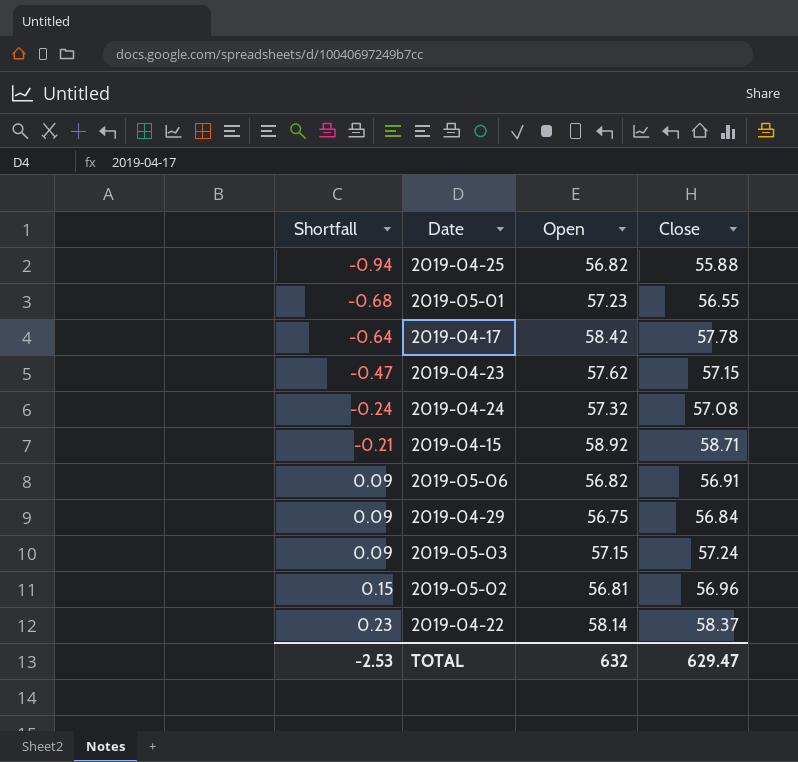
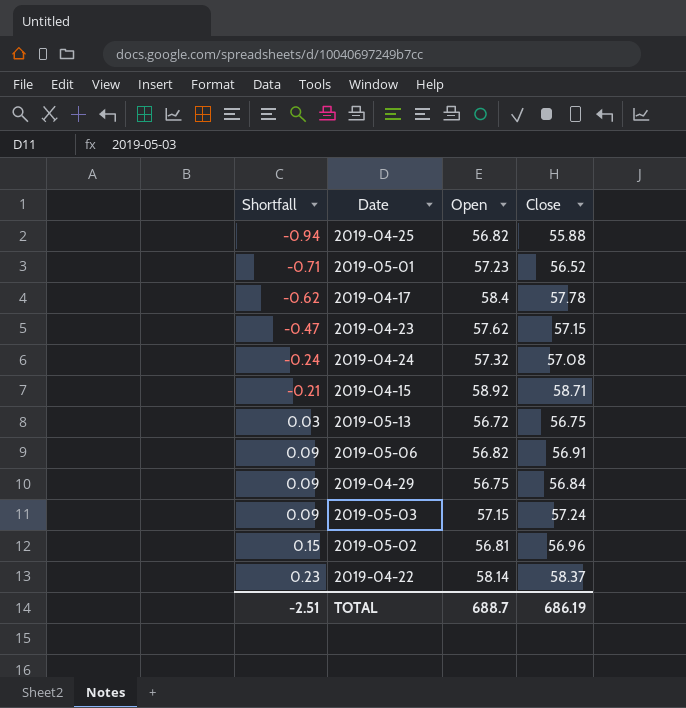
2019-05-01 | Shortfall: -0.68 -> -0.71
2019-05-01 | Close: 56.55 -> 56.52
2019-04-17 | Shortfall: -0.64 -> -0.62
2019-04-17 | Open: 58.42 -> 58.4
row 2019-05-13: none -> 0.03 | 56.72 | 56.75
TOTAL | Shortfall: -2.53 -> -2.51
TOTAL | Open: 632 -> 688.7
TOTAL | Close: 629.47 -> 686.19

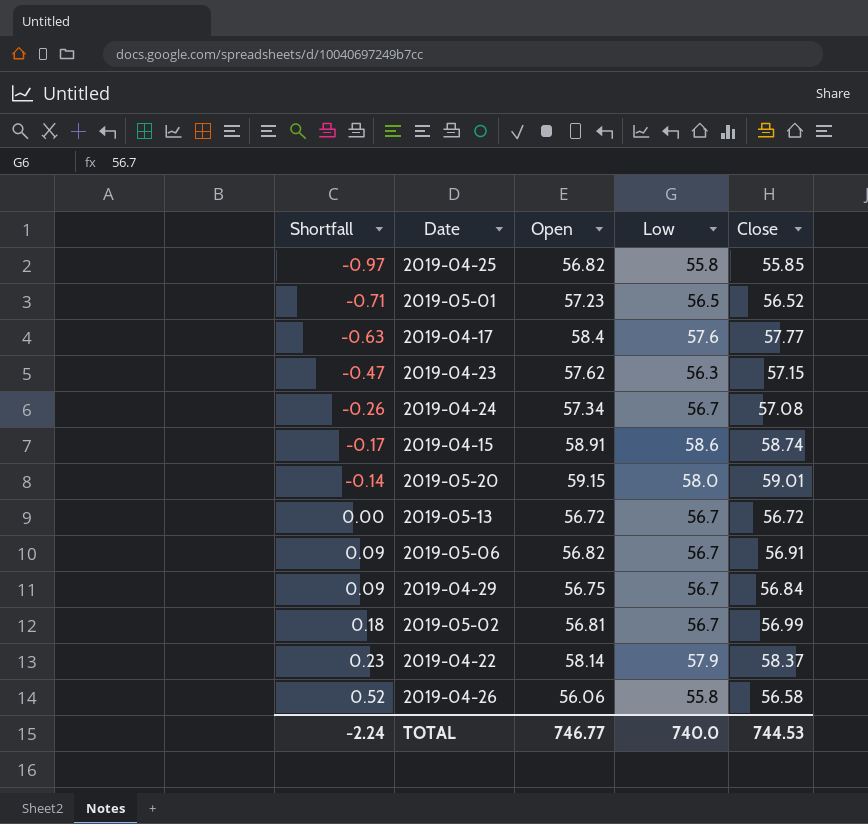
column Low | position: none -> 4
row 2019-05-03: 0.09 | 57.15 | 57.24 -> none
2019-04-25 | Shortfall: -0.94 -> -0.97
2019-04-25 | Close: 55.88 -> 55.85
2019-04-17 | Shortfall: -0.62 -> -0.63
2019-04-17 | Close: 57.78 -> 57.77
2019-04-24 | Shortfall: -0.24 -> -0.26
2019-04-24 | Open: 57.32 -> 57.34
2019-04-15 | Shortfall: -0.21 -> -0.17
2019-04-15 | Open: 58.92 -> 58.91
2019-04-15 | Close: 58.71 -> 58.74
row 2019-05-20: none -> -0.14 | 59.15 | 58.0 | 59.01
2019-05-13 | Shortfall: 0.03 -> 0.00
2019-05-13 | Close: 56.75 -> 56.72
2019-05-02 | Shortfall: 0.15 -> 0.18
2019-05-02 | Close: 56.96 -> 56.99
row 2019-04-26: none -> 0.52 | 56.06 | 55.8 | 56.58
TOTAL | Shortfall: -2.51 -> -2.24
TOTAL | Open: 688.7 -> 746.77
TOTAL | Close: 686.19 -> 744.53

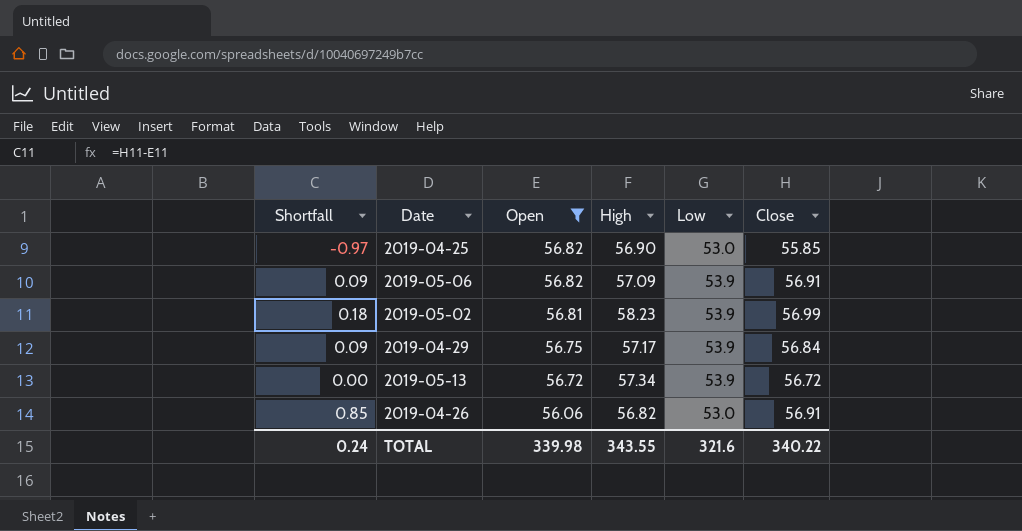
filter: none -> Open <= 56.82
row order: Shortfall ascending -> Open descending
column High | position: none -> 4
2019-04-25 | Low: 55.8 -> 53.0
2019-05-06 | Low: 56.7 -> 53.9
2019-05-02 | Low: 56.7 -> 53.9
2019-04-29 | Low: 56.7 -> 53.9
2019-05-13 | Low: 56.7 -> 53.9
2019-04-26 | Shortfall: 0.52 -> 0.85
2019-04-26 | Low: 55.8 -> 53.0
2019-04-26 | Close: 56.58 -> 56.91
TOTAL | Shortfall: -2.24 -> 0.24
TOTAL | Open: 746.77 -> 339.98
TOTAL | Low: 740.0 -> 321.6
TOTAL | Close: 744.53 -> 340.22

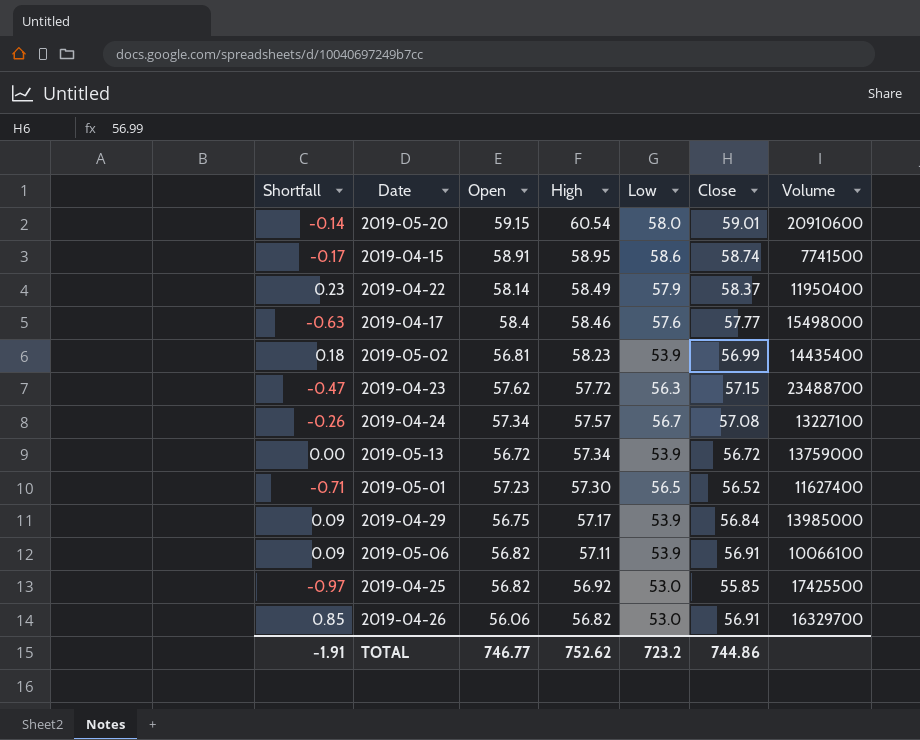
filter: Open <= 56.82 -> none
row order: Open descending -> High descending
column Volume | position: none -> 7
2019-05-06 | High: 57.09 -> 57.11
2019-04-25 | High: 56.90 -> 56.92
TOTAL | Shortfall: 0.24 -> -1.91
TOTAL | Open: 339.98 -> 746.77
TOTAL | High: 343.55 -> 752.62
TOTAL | Low: 321.6 -> 723.2
TOTAL | Close: 340.22 -> 744.86

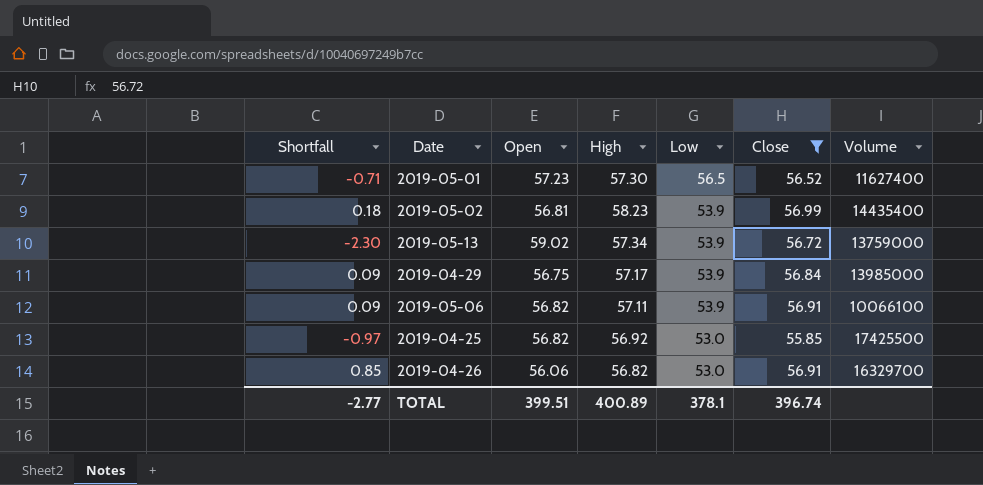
filter: none -> Close <= 56.99
row order: High descending -> Low descending
2019-05-13 | Shortfall: 0.00 -> -2.30
2019-05-13 | Open: 56.72 -> 59.02
TOTAL | Shortfall: -1.91 -> -2.77
TOTAL | Open: 746.77 -> 399.51
TOTAL | High: 752.62 -> 400.89
TOTAL | Low: 723.2 -> 378.1
TOTAL | Close: 744.86 -> 396.74

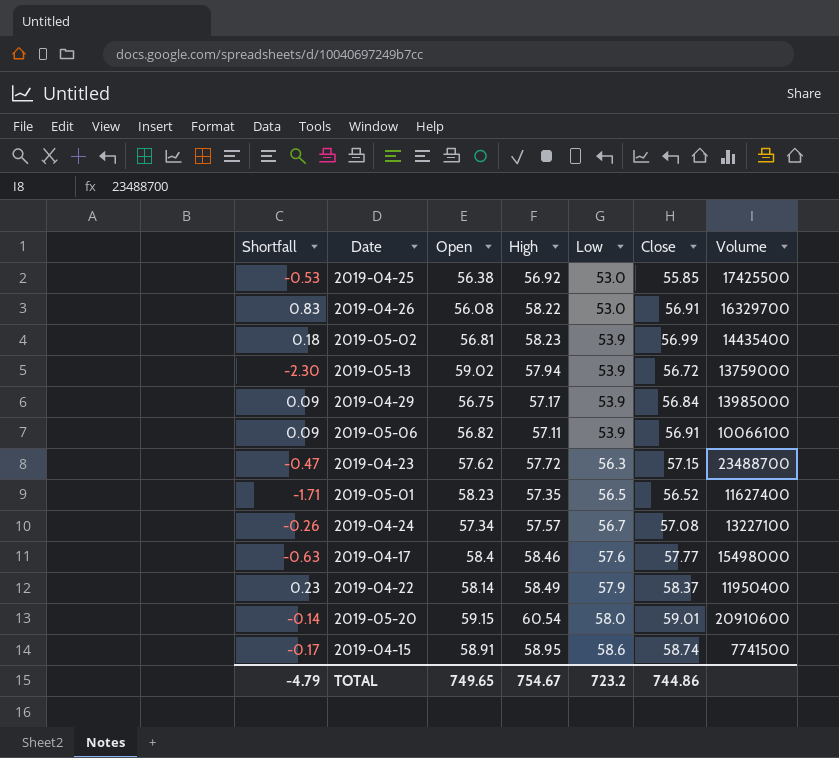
filter: Close <= 56.99 -> none
row order: Low descending -> Low ascending
2019-04-25 | Shortfall: -0.97 -> -0.53
2019-04-25 | Open: 56.82 -> 56.38
2019-04-26 | Shortfall: 0.85 -> 0.83
2019-04-26 | Open: 56.06 -> 56.08
2019-04-26 | High: 56.82 -> 58.22
2019-05-13 | High: 57.34 -> 57.94
2019-05-01 | Shortfall: -0.71 -> -1.71
2019-05-01 | Open: 57.23 -> 58.23
2019-05-01 | High: 57.30 -> 57.35
TOTAL | Shortfall: -2.77 -> -4.79
TOTAL | Open: 399.51 -> 749.65
TOTAL | High: 400.89 -> 754.67
TOTAL | Low: 378.1 -> 723.2
TOTAL | Close: 396.74 -> 744.86

